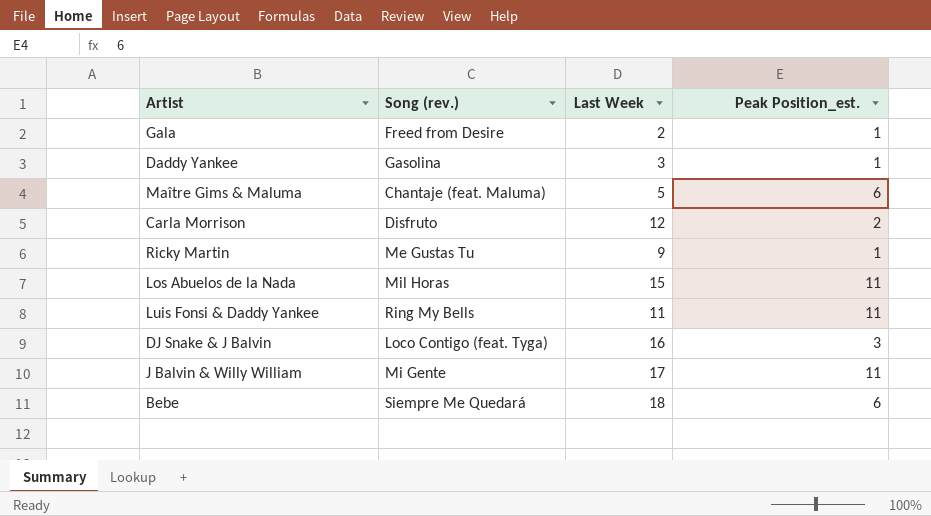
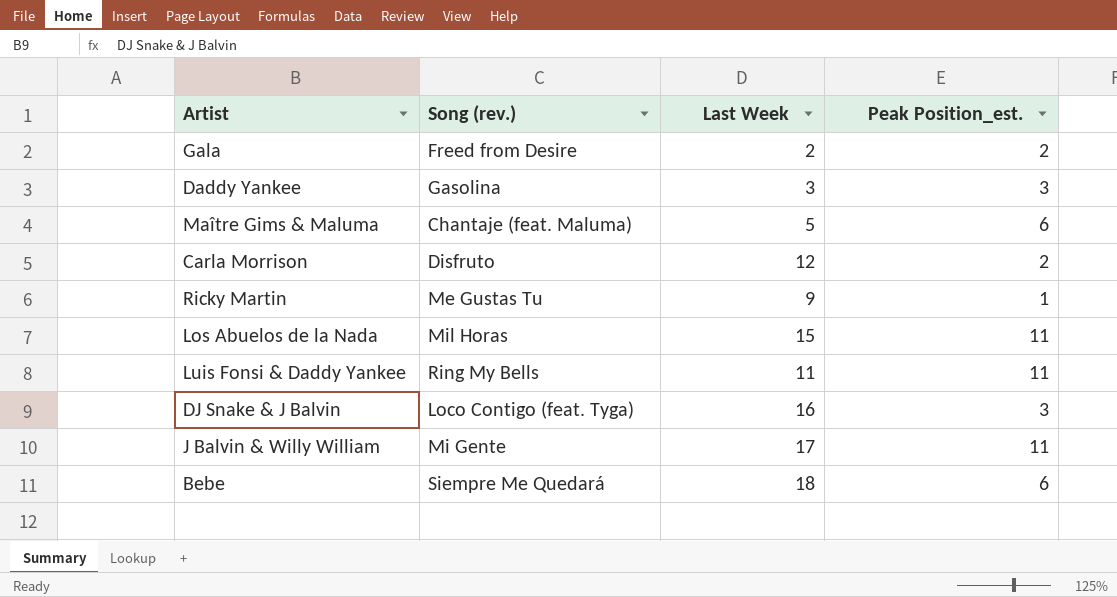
Gala | Peak Position_est.: 1 -> 2
Daddy Yankee | Peak Position_est.: 1 -> 3

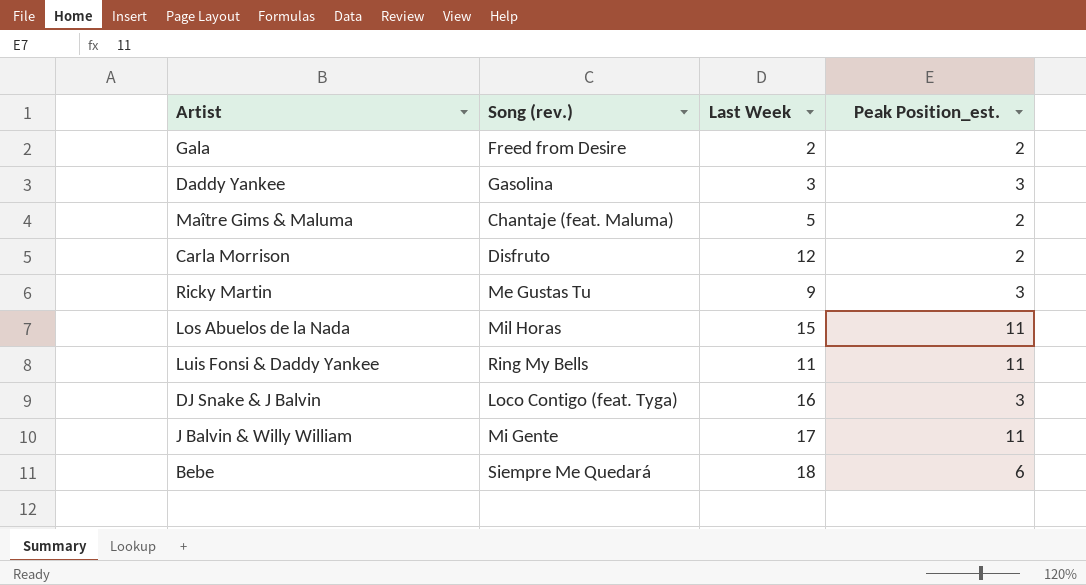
Maître Gims & Maluma | Peak Position_est.: 6 -> 2
Ricky Martin | Peak Position_est.: 1 -> 3

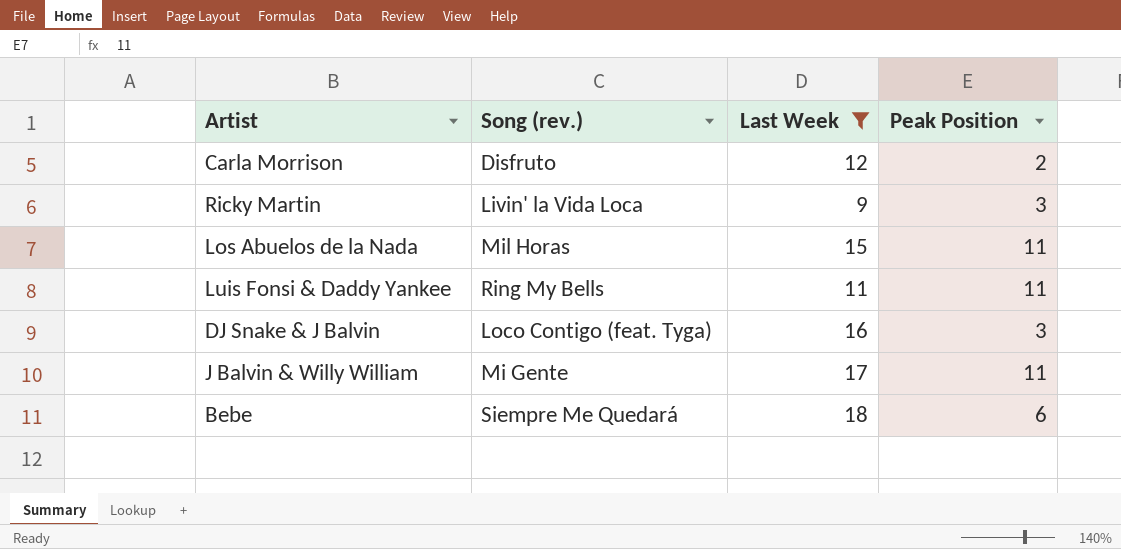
filter: none -> Last Week >= 9
column name: Peak Position_est. -> Peak Position
Ricky Martin | Song (rev.): Me Gustas Tu -> Livin' la Vida Loca

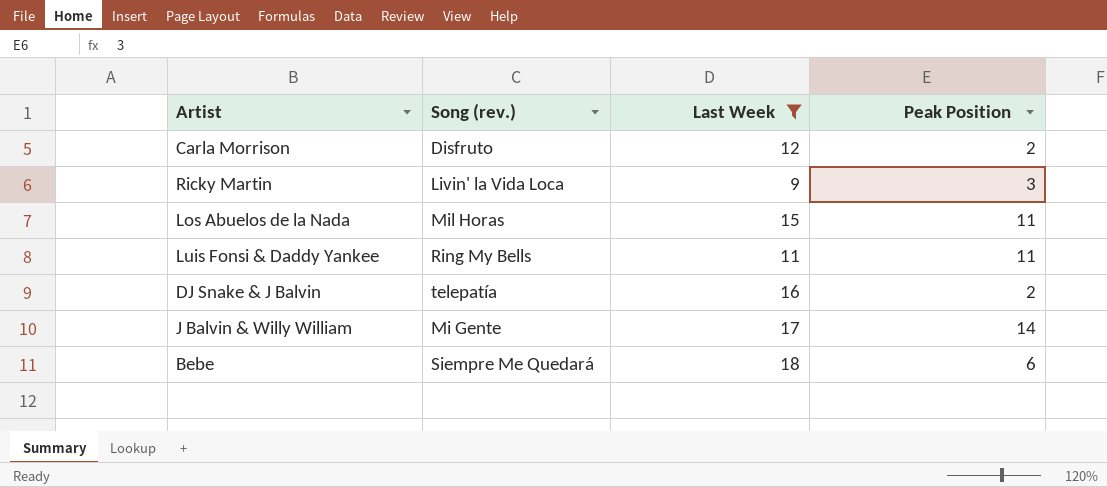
DJ Snake & J Balvin | Song (rev.): Loco Contigo (feat. Tyga) -> telepatía
DJ Snake & J Balvin | Peak Position: 3 -> 2
J Balvin & Willy William | Peak Position: 11 -> 14

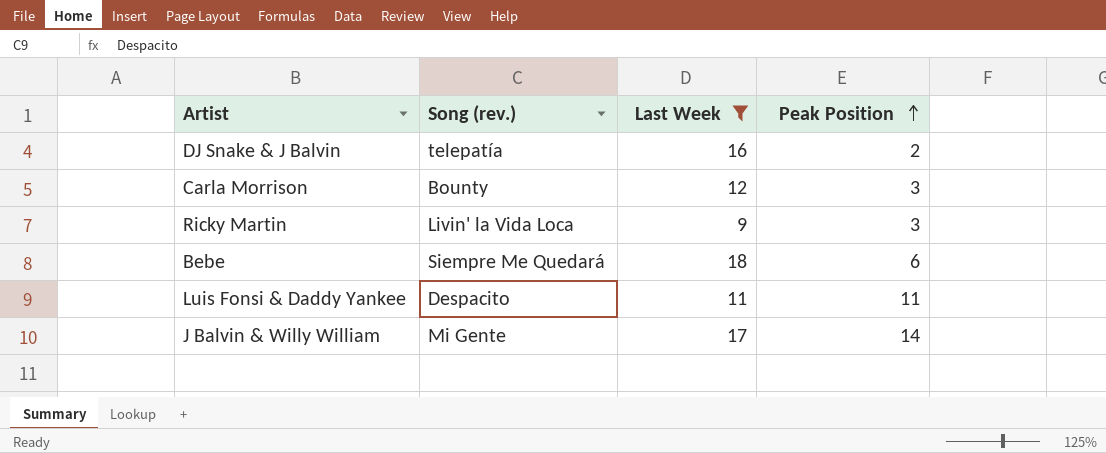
row order: none -> Peak Position ascending
row Los Abuelos de la Nada: Mil Horas | 15 | 11 -> none
Carla Morrison | Song (rev.): Disfruto -> Bounty
Carla Morrison | Peak Position: 2 -> 3
Luis Fonsi & Daddy Yankee | Song (rev.): Ring My Bells -> Despacito

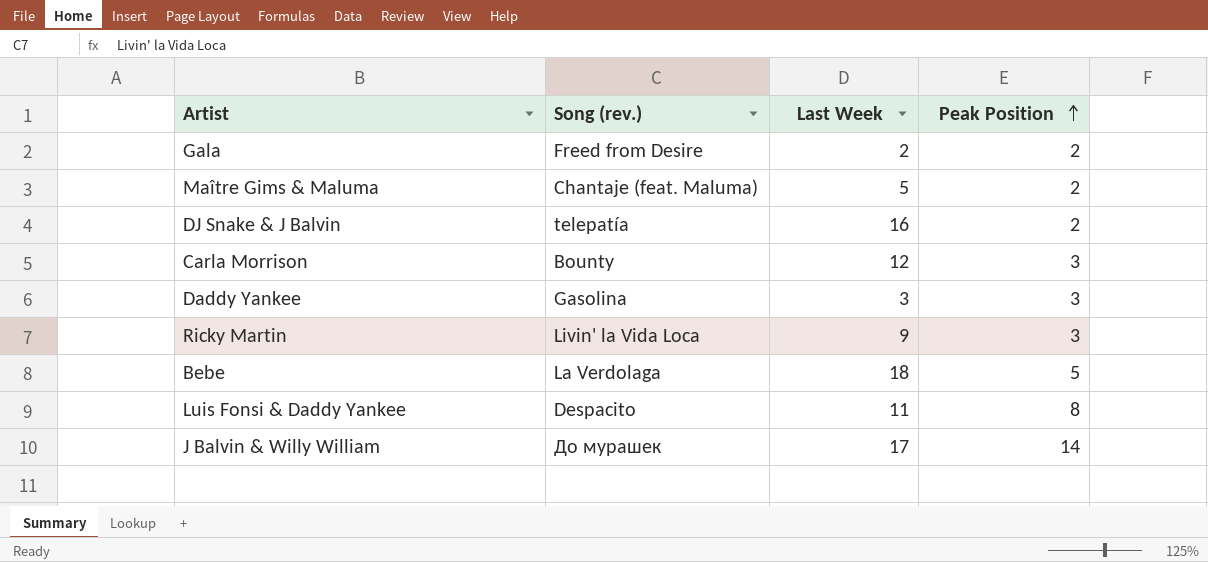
filter: Last Week >= 9 -> none
Bebe | Song (rev.): Siempre Me Quedará -> La Verdolaga
Bebe | Peak Position: 6 -> 5
Luis Fonsi & Daddy Yankee | Peak Position: 11 -> 8
J Balvin & Willy William | Song (rev.): Mi Gente -> До мурашек

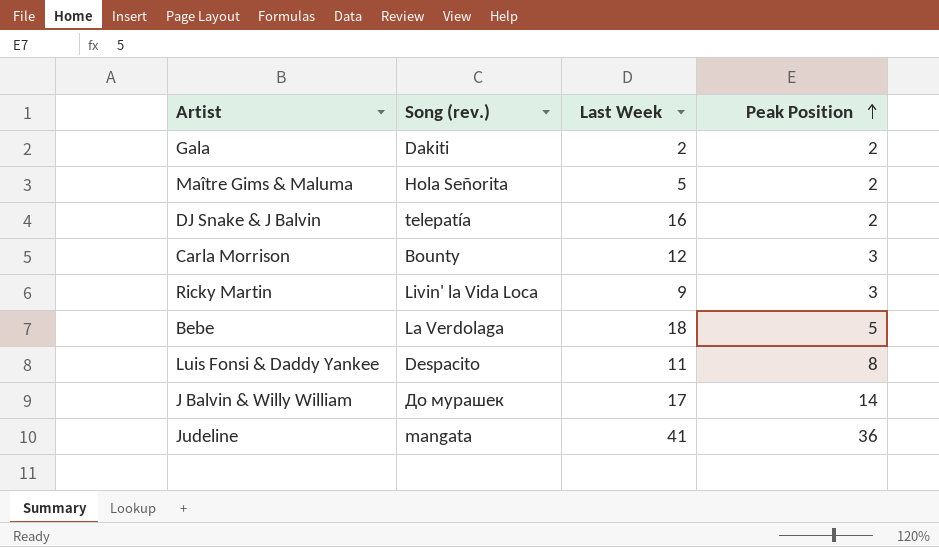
row Daddy Yankee: Gasolina | 3 | 3 -> none
Gala | Song (rev.): Freed from Desire -> Dakiti
Maître Gims & Maluma | Song (rev.): Chantaje (feat. Maluma) -> Hola Señorita
row Judeline: none -> mangata | 41 | 36

